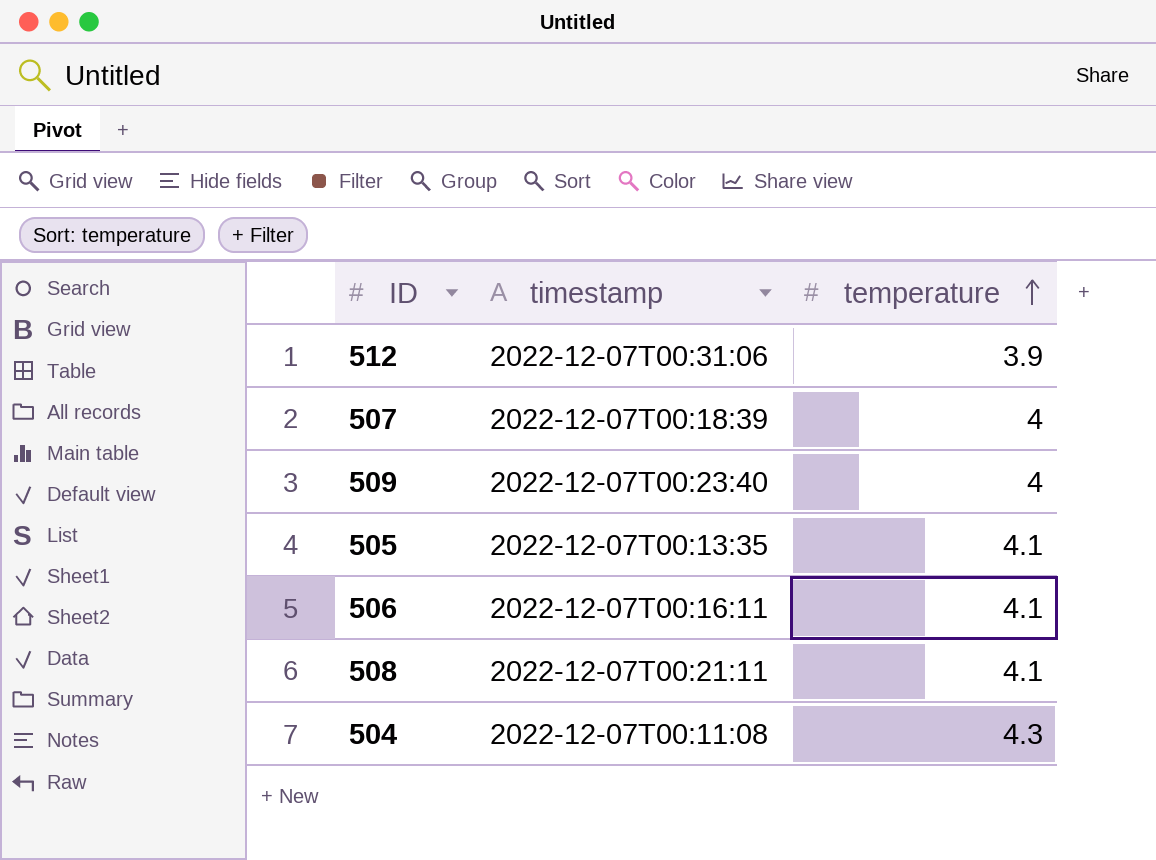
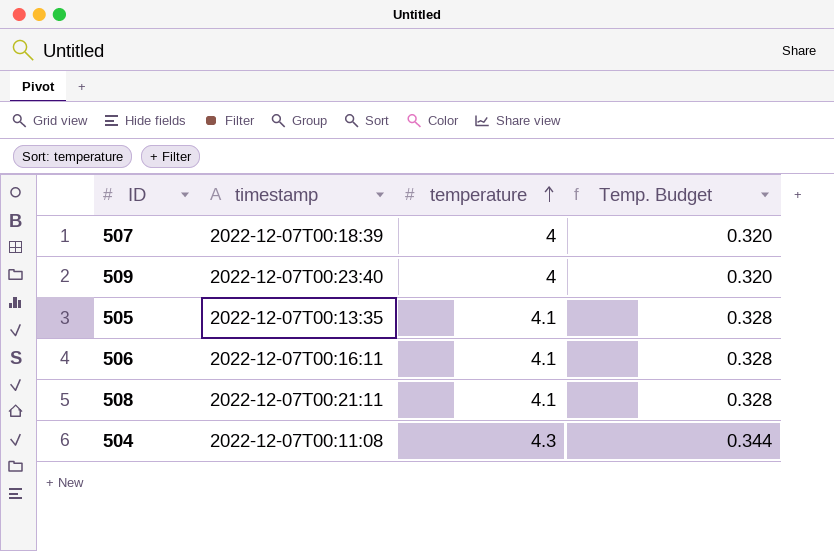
column Temp. Budget | formula: none -> [temperature] * 0.08
row 512: 2022-12-07T00:31:06 | 3.9 -> none

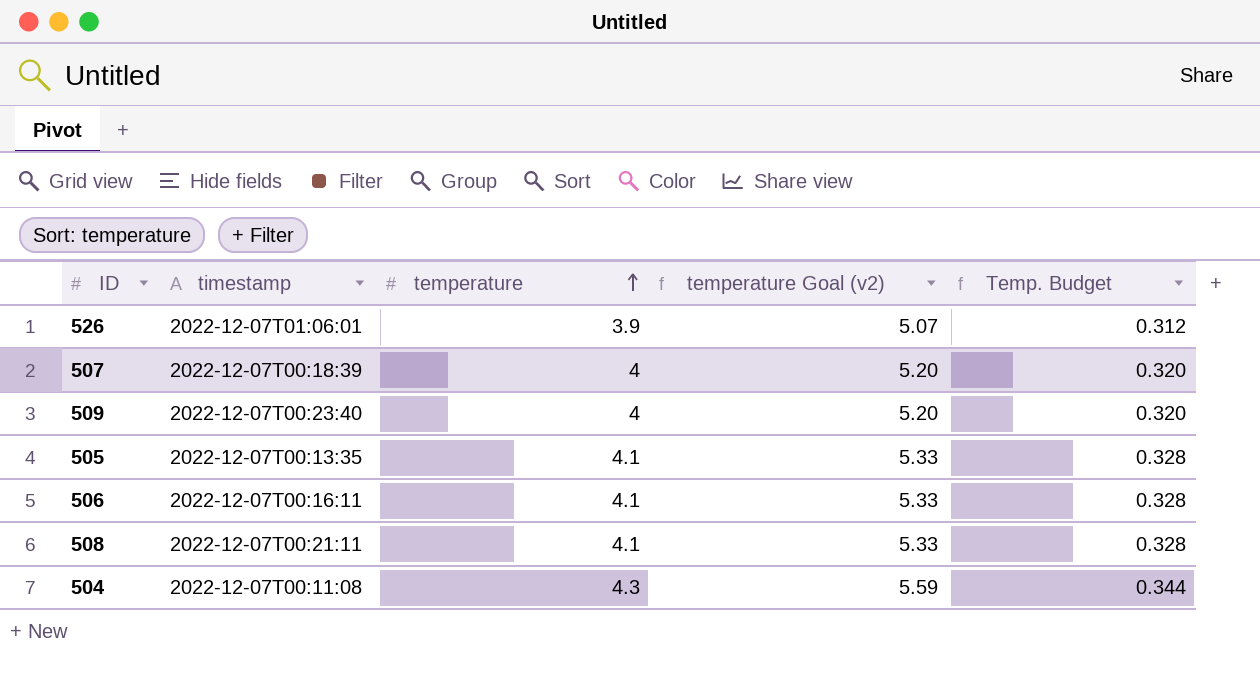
column temperature Goal (v2) | formula: none -> [temperature] * 1.3
row 526: none -> 2022-12-07T01:06:01 | 3.9 | 5.07 | 0.312

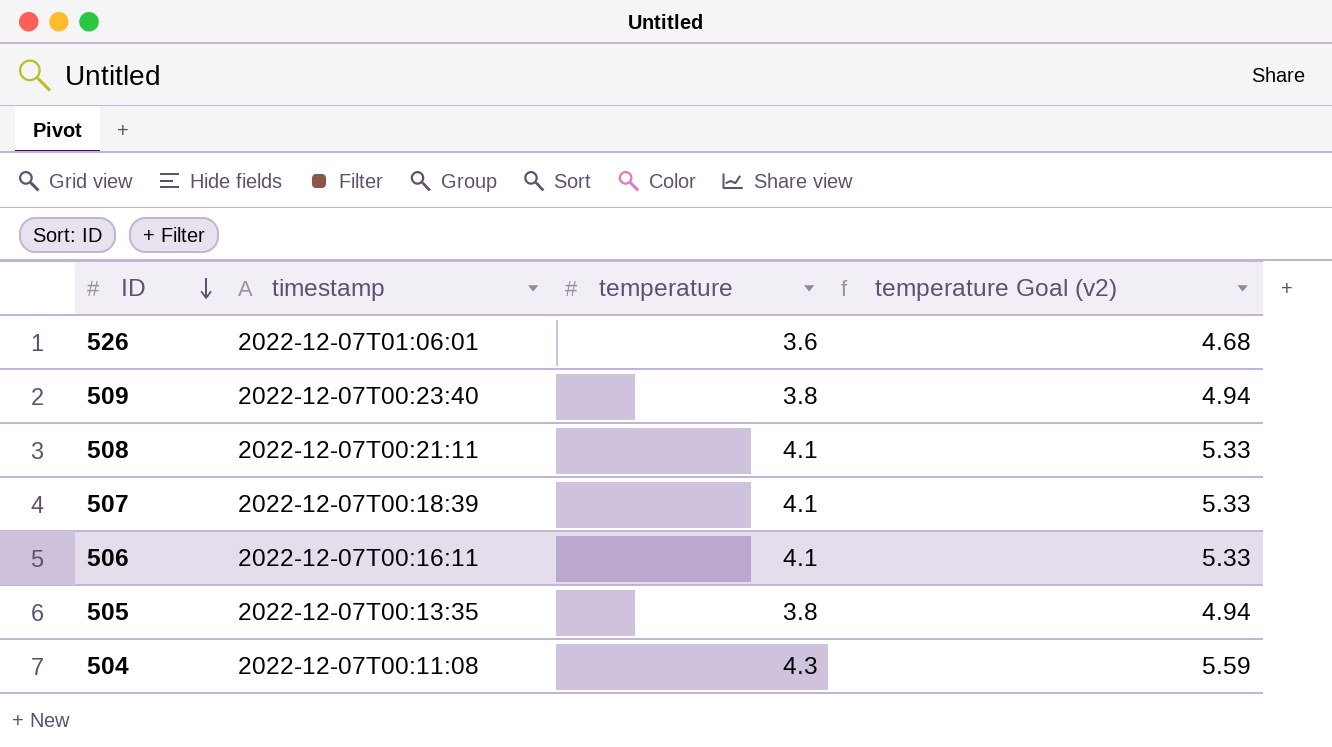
row order: temperature ascending -> ID descending
column Temp. Budget | formula: [temperature] * 0.08 -> none
526 | temperature: 3.9 -> 3.6
526 | temperature Goal (v2): 5.07 -> 4.68
509 | temperature: 4 -> 3.8
509 | temperature Goal (v2): 5.20 -> 4.94
507 | temperature: 4 -> 4.1
507 | temperature Goal (v2): 5.20 -> 5.33
505 | temperature: 4.1 -> 3.8
505 | temperature Goal (v2): 5.33 -> 4.94

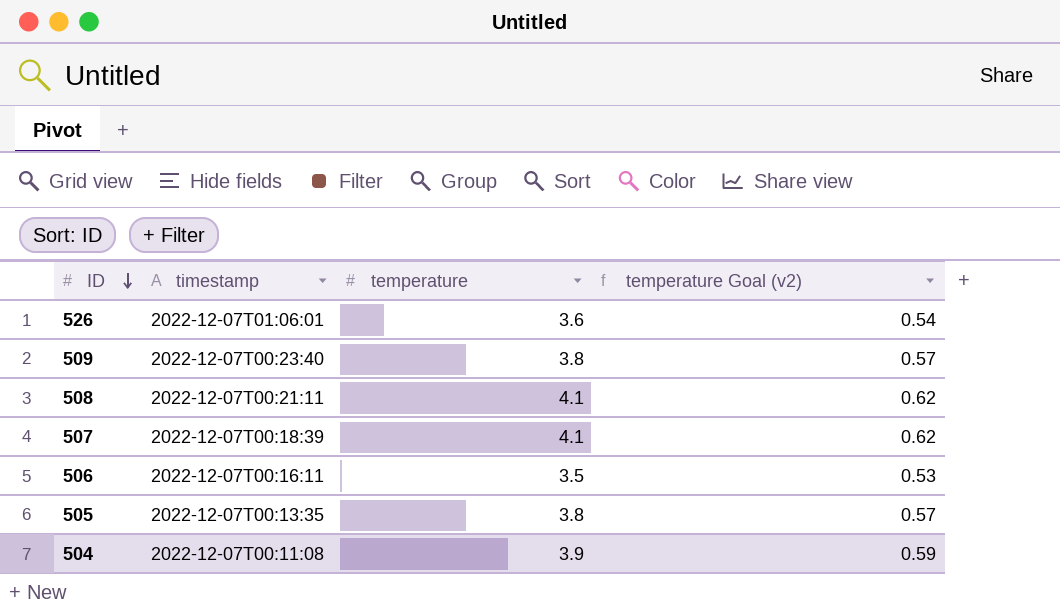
column temperature Goal (v2) | formula: [temperature] * 1.3 -> [temperature] * 0.15
506 | temperature: 4.1 -> 3.5
504 | temperature: 4.3 -> 3.9

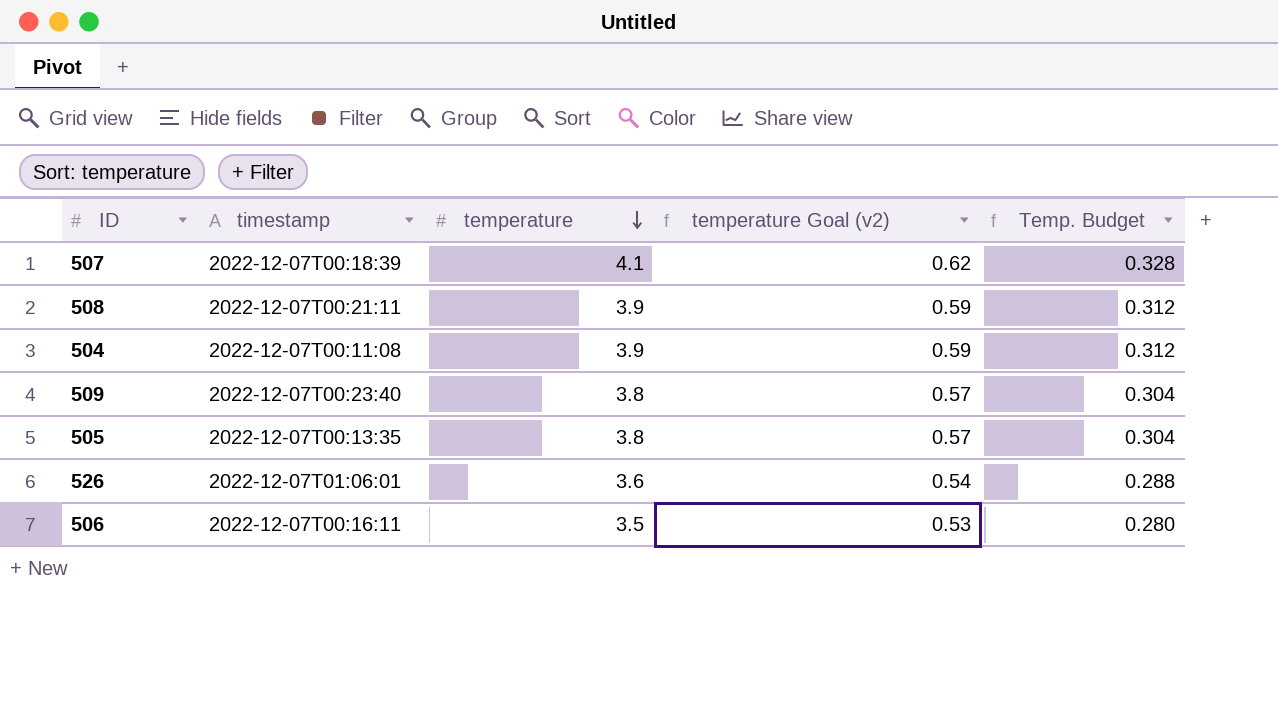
row order: ID descending -> temperature descending
column Temp. Budget | formula: none -> [temperature] * 0.08
508 | temperature: 4.1 -> 3.9
508 | temperature Goal (v2): 0.62 -> 0.59

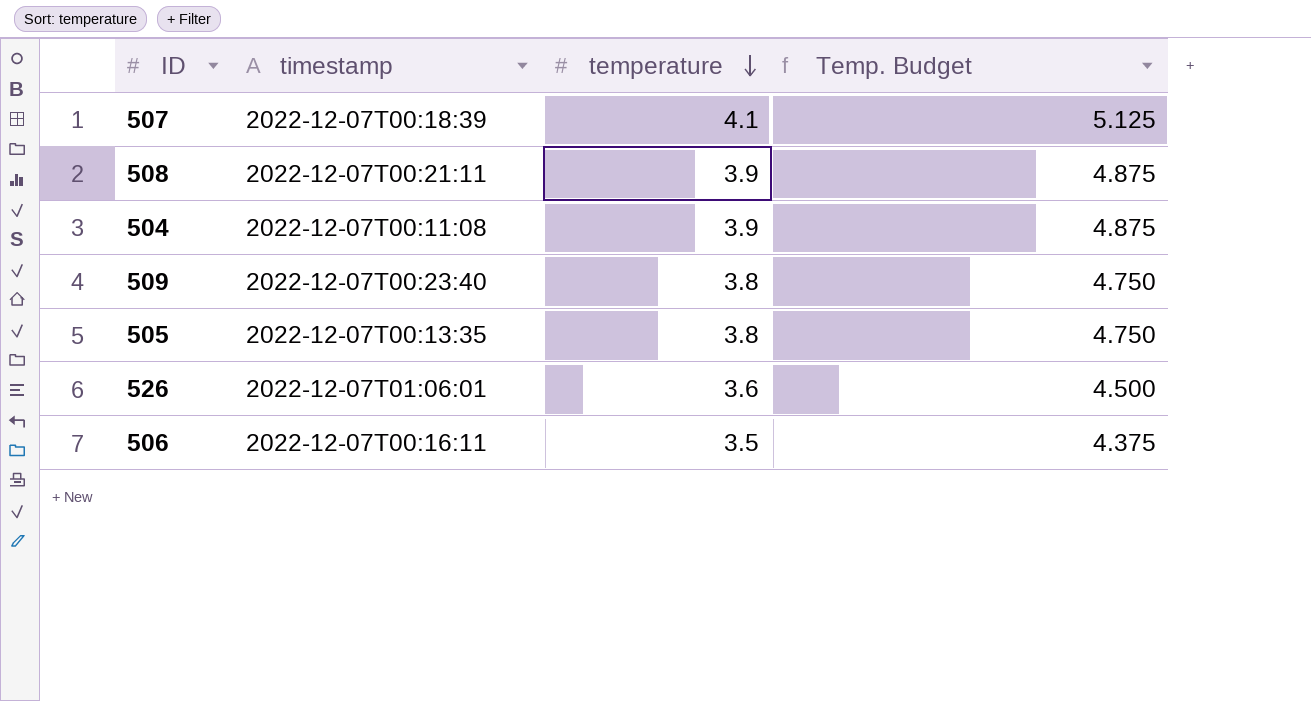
column temperature Goal (v2) | formula: [temperature] * 0.15 -> none
column Temp. Budget | formula: [temperature] * 0.08 -> [temperature] * 1.25

